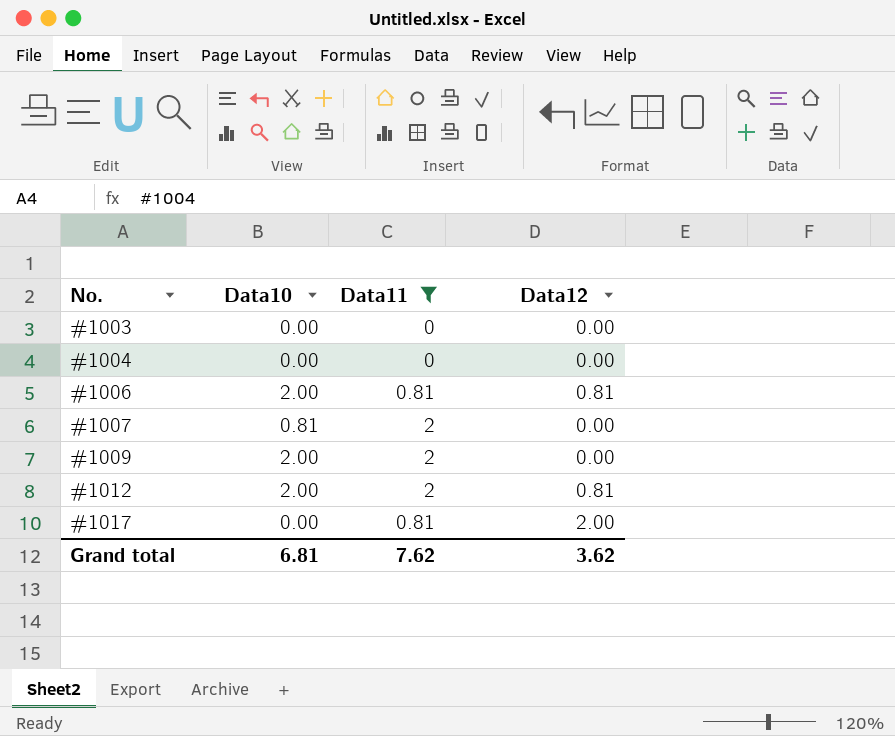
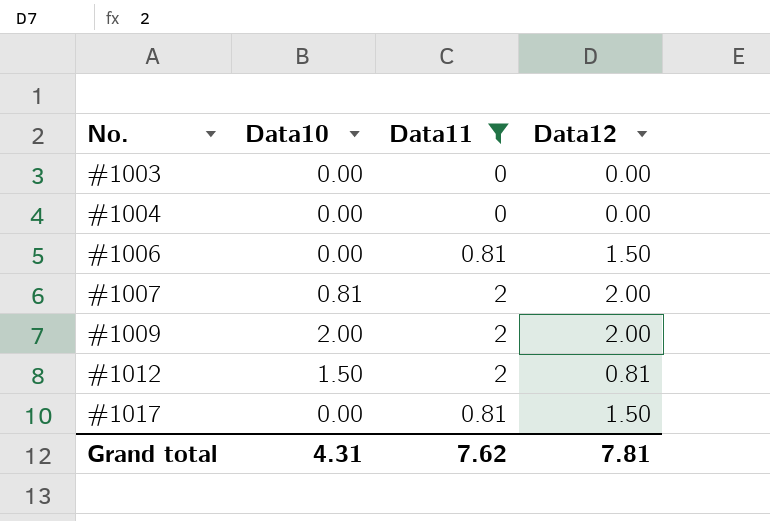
#1006 | Data10: 2.00 -> 0.00
#1006 | Data12: 0.81 -> 1.50
#1007 | Data12: 0.00 -> 2.00
#1009 | Data12: 0.00 -> 2.00
#1012 | Data10: 2.00 -> 1.50
#1017 | Data12: 2.00 -> 1.50
Grand total | Data10: 6.81 -> 4.31
Grand total | Data12: 3.62 -> 7.81

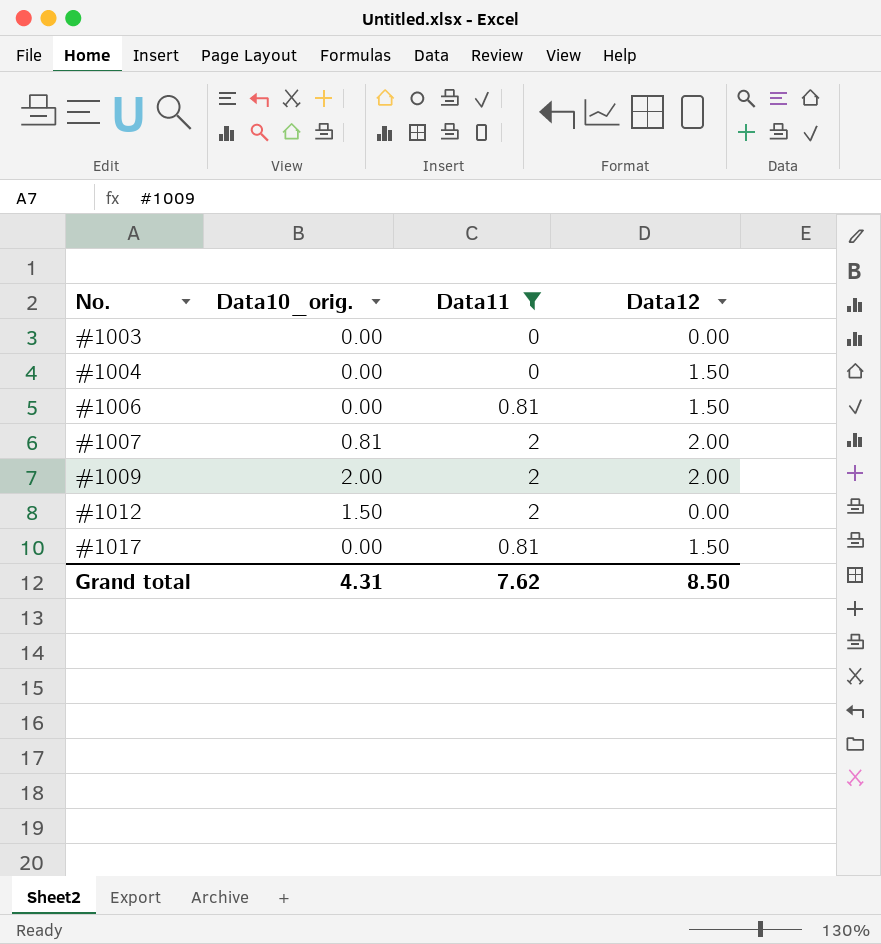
column name: Data10 -> Data10_orig.
#1004 | Data12: 0.00 -> 1.50
#1012 | Data12: 0.81 -> 0.00
Grand total | Data12: 7.81 -> 8.50

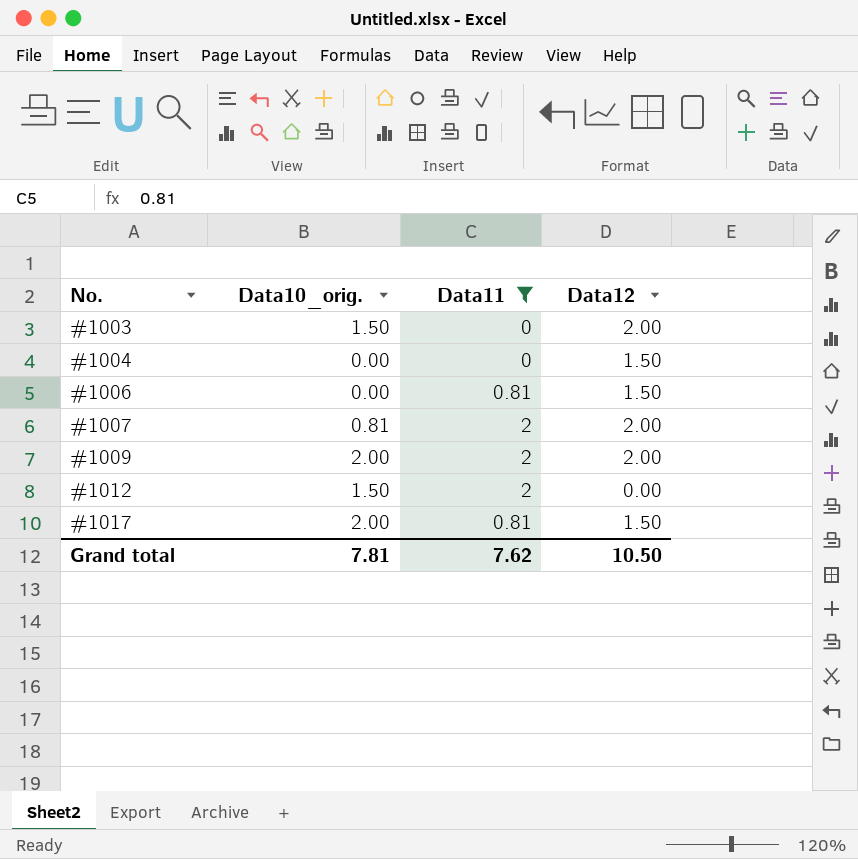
#1003 | Data10_orig.: 0.00 -> 1.50
#1003 | Data12: 0.00 -> 2.00
#1017 | Data10_orig.: 0.00 -> 2.00
Grand total | Data10_orig.: 4.31 -> 7.81
Grand total | Data12: 8.50 -> 10.50

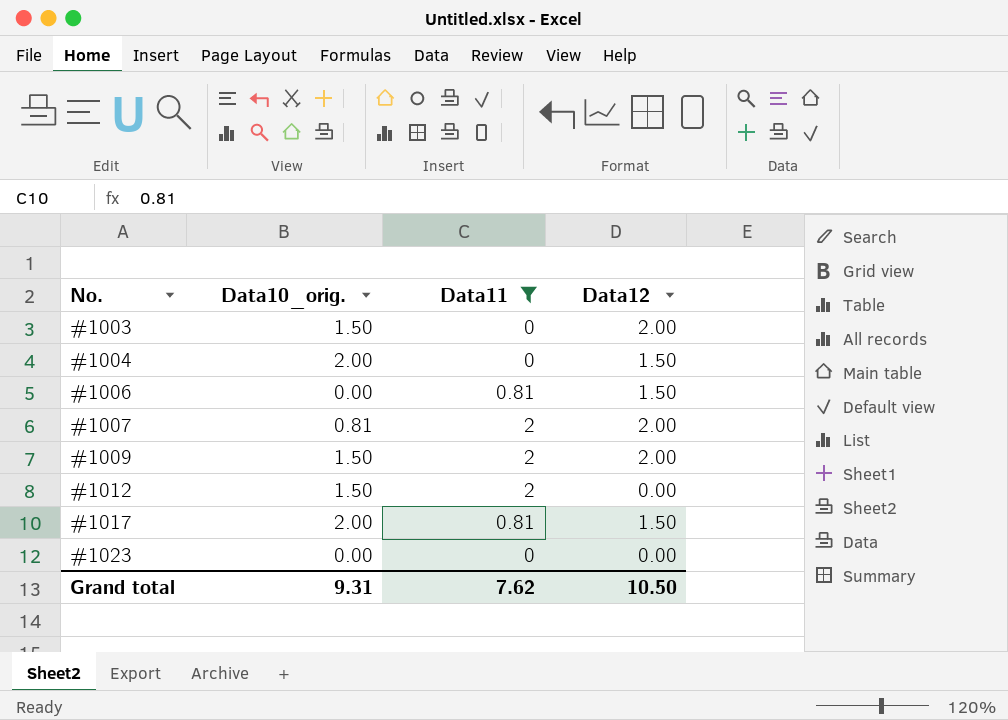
#1004 | Data10_orig.: 0.00 -> 2.00
#1009 | Data10_orig.: 2.00 -> 1.50
row #1023: none -> 0.00 | 0 | 0.00
Grand total | Data10_orig.: 7.81 -> 9.31

